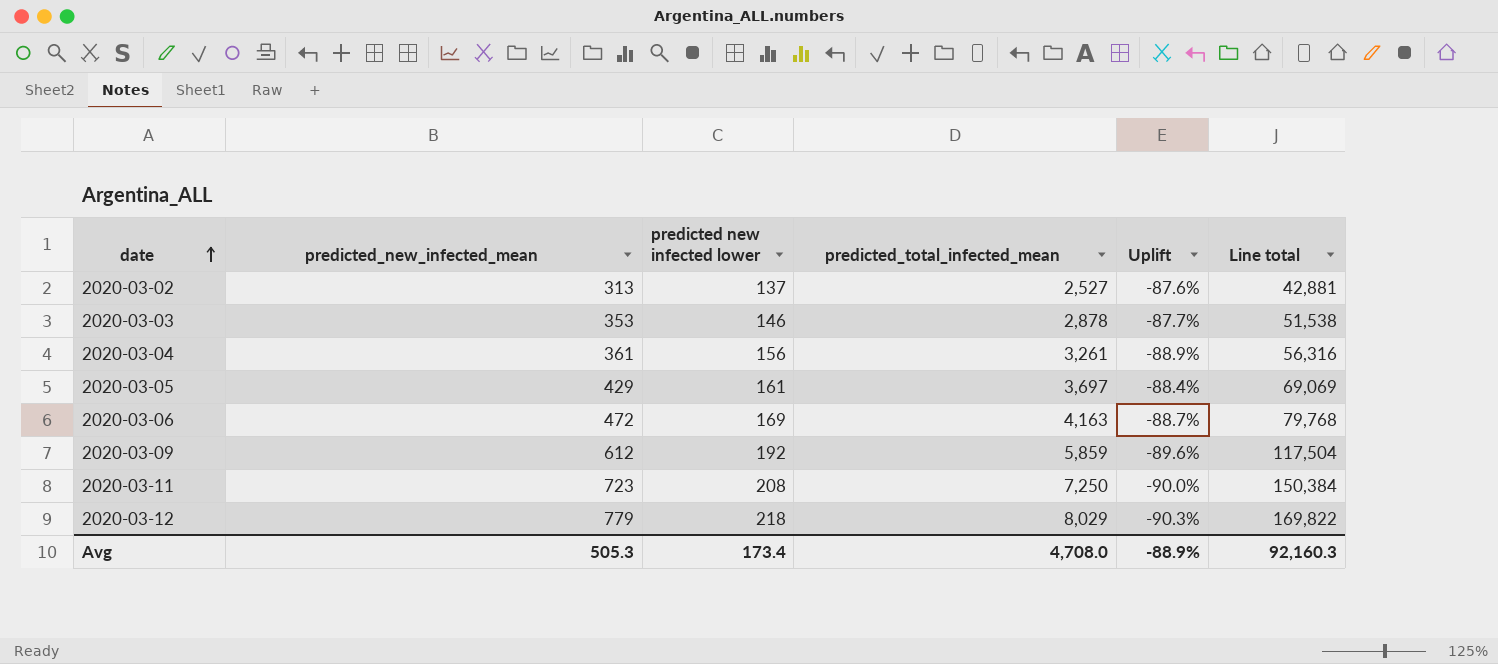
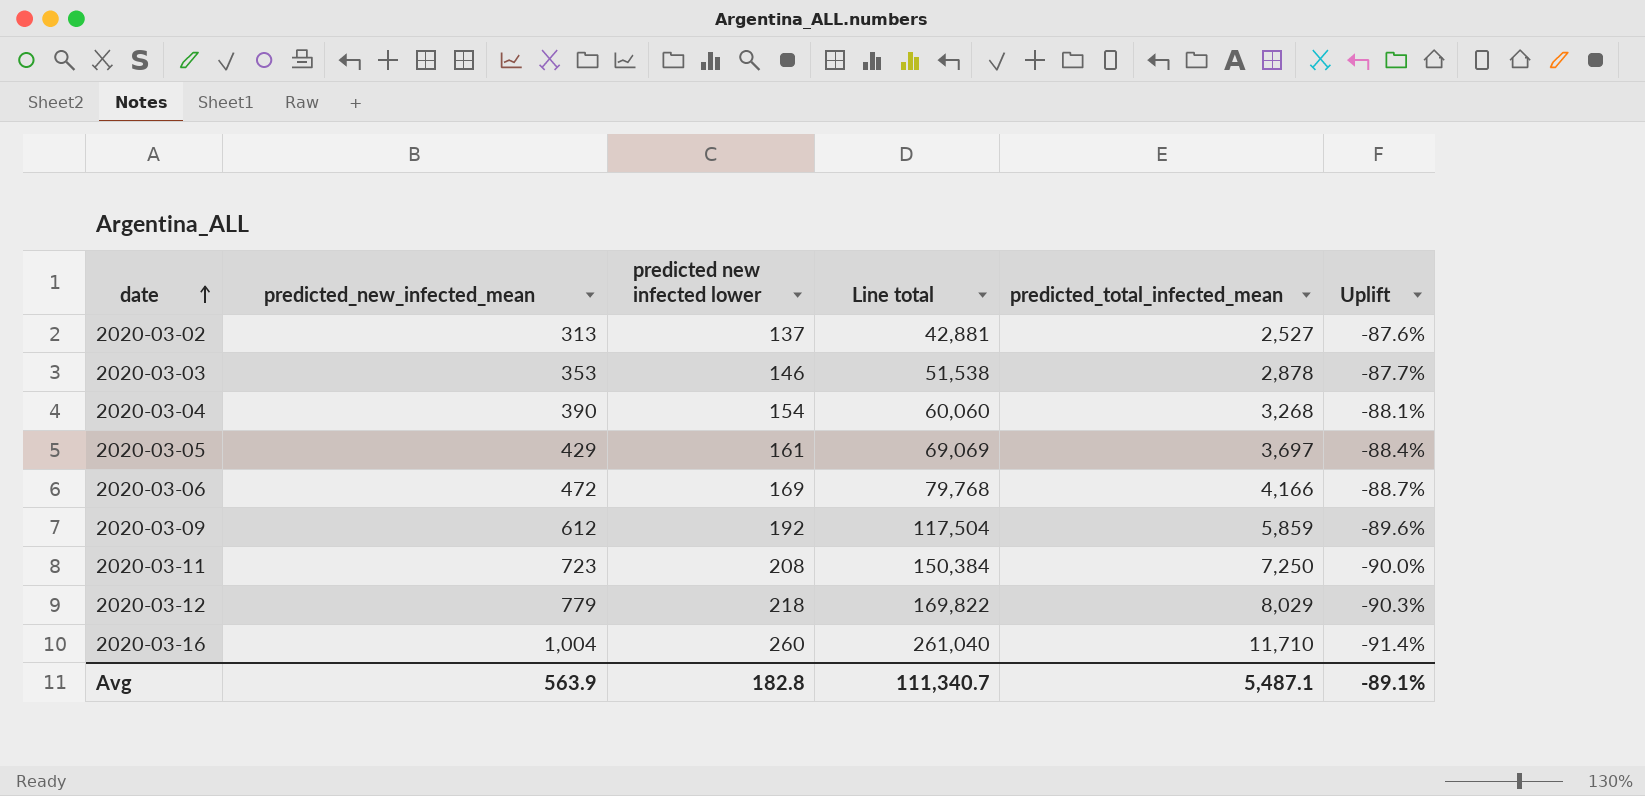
column Line total | position: 6 -> 4
2020-03-04 | predicted_new_infected_mean: 361 -> 390
2020-03-04 | predicted new infected lower: 156 -> 154
2020-03-04 | Line total: 56,316 -> 60,060
2020-03-04 | predicted_total_infected_mean: 3,261 -> 3,268
2020-03-04 | Uplift: -88.9% -> -88.1%
2020-03-06 | predicted_total_infected_mean: 4,163 -> 4,166
row 2020-03-16: none -> 1,004 | 260 | 261,040 | 11,710 | -91.4%
Avg | predicted_new_infected_mean: 505.3 -> 563.9
Avg | predicted new infected lower: 173.4 -> 182.8
Avg | Line total: 92,160.3 -> 111,340.7
Avg | predicted_total_infected_mean: 4,708.0 -> 5,487.1
Avg | Uplift: -88.9% -> -89.1%

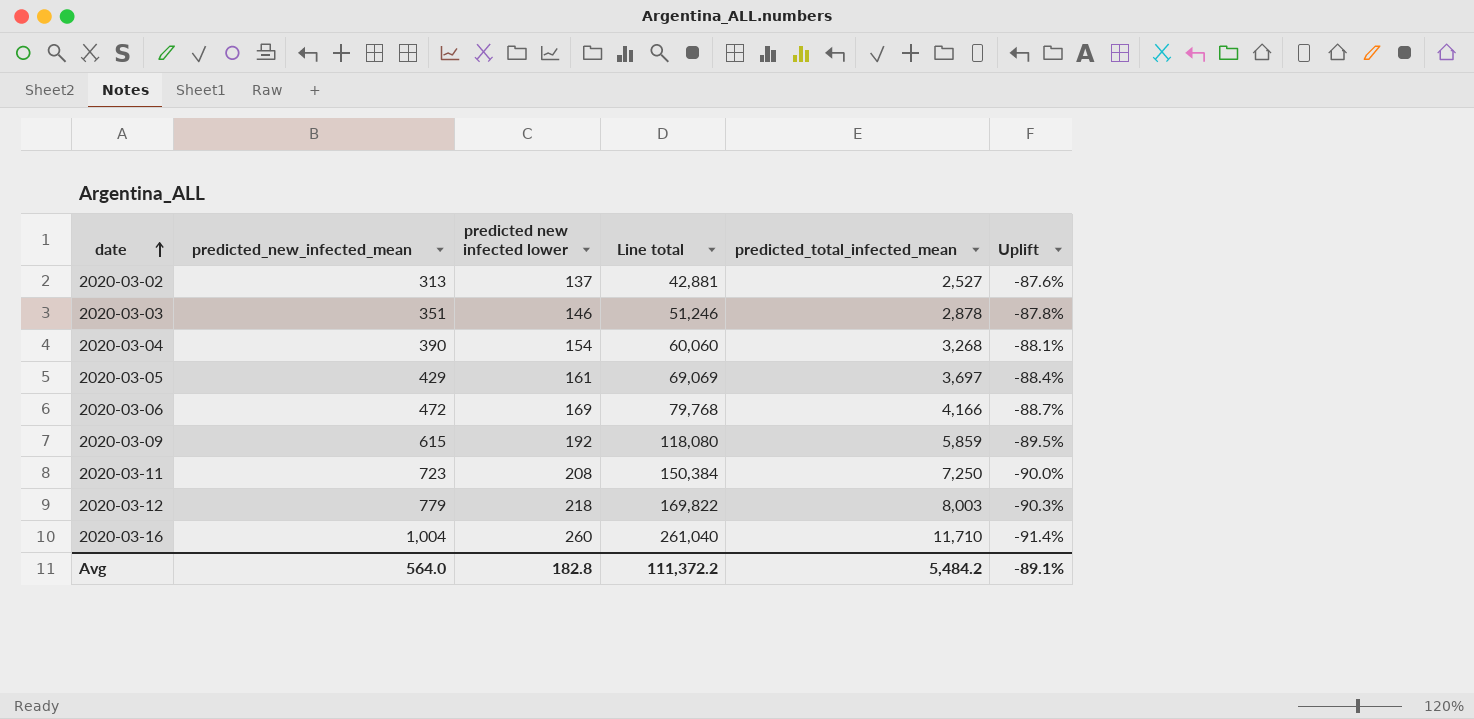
2020-03-03 | predicted_new_infected_mean: 353 -> 351
2020-03-03 | Line total: 51,538 -> 51,246
2020-03-03 | Uplift: -87.7% -> -87.8%
2020-03-09 | predicted_new_infected_mean: 612 -> 615
2020-03-09 | Line total: 117,504 -> 118,080
2020-03-09 | Uplift: -89.6% -> -89.5%
2020-03-12 | predicted_total_infected_mean: 8,029 -> 8,003
Avg | predicted_new_infected_mean: 563.9 -> 564.0
Avg | Line total: 111,340.7 -> 111,372.2
Avg | predicted_total_infected_mean: 5,487.1 -> 5,484.2

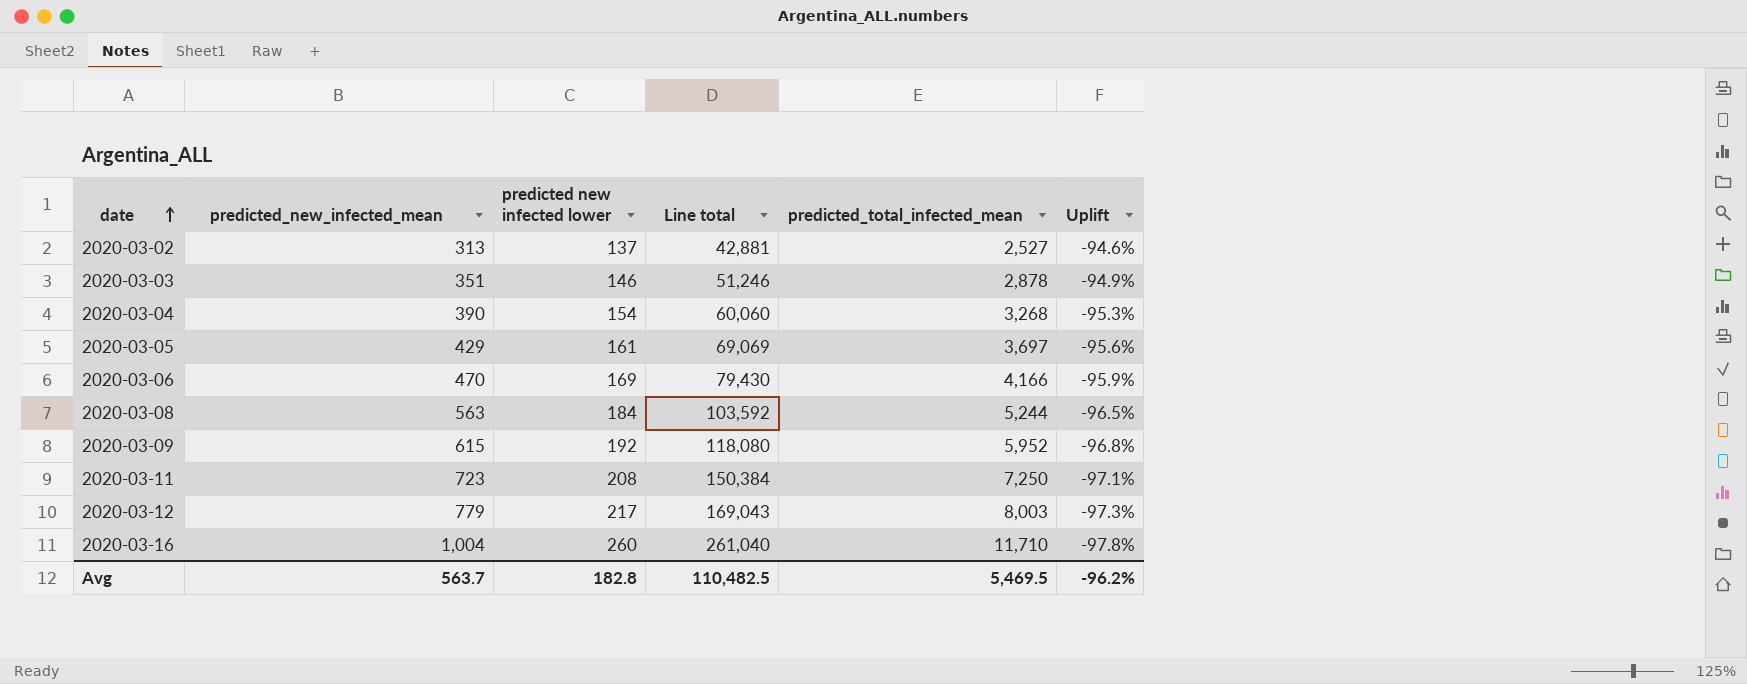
column Uplift | formula: ([predicted_new_infected_mean] - [predicted_total_infected_mean]) / [predicted_total_infected_mean] -> ([predicted new infected lower] - [predicted_total_infected_mean]) / [predicted_total_infected_mean]
2020-03-06 | predicted_new_infected_mean: 472 -> 470
2020-03-06 | Line total: 79,768 -> 79,430
row 2020-03-08: none -> 563 | 184 | 103,592 | 5,244 | -96.5%
2020-03-09 | predicted_total_infected_mean: 5,859 -> 5,952
2020-03-12 | predicted new infected lower: 218 -> 217
2020-03-12 | Line total: 169,822 -> 169,043
Avg | predicted_new_infected_mean: 564.0 -> 563.7
Avg | Line total: 111,372.2 -> 110,482.5
Avg | predicted_total_infected_mean: 5,484.2 -> 5,469.5
Avg | Uplift: -89.1% -> -96.2%

